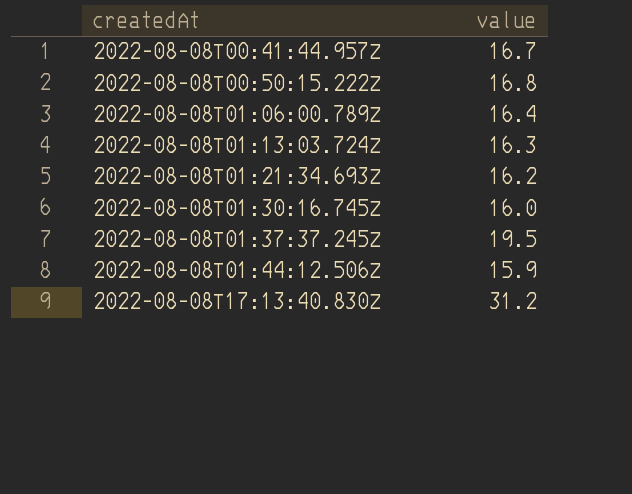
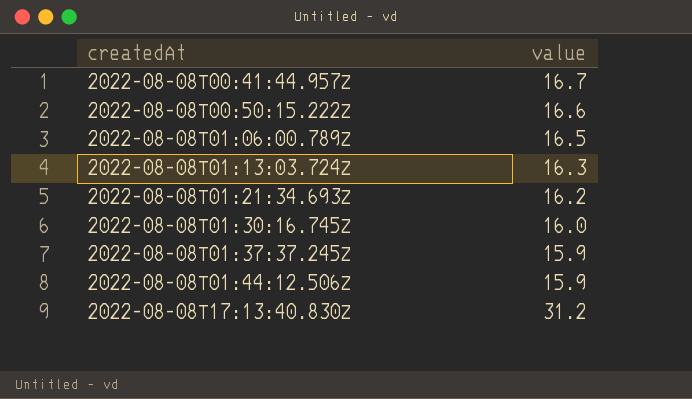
2022-08-08T00:50:15.222Z | value: 16.8 -> 16.6
2022-08-08T01:06:00.789Z | value: 16.4 -> 16.5
2022-08-08T01:37:37.245Z | value: 19.5 -> 15.9

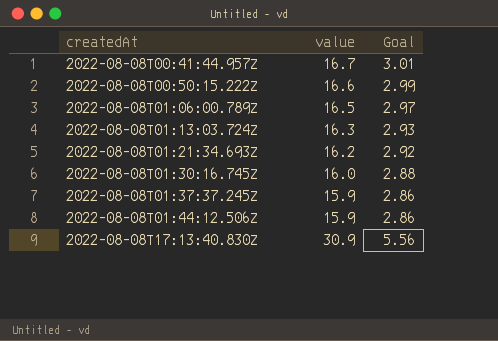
column Goal | formula: none -> [value] * 0.18
2022-08-08T17:13:40.830Z | value: 31.2 -> 30.9

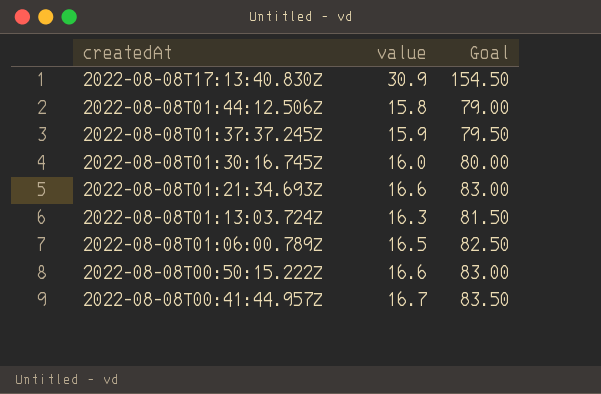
row order: createdAt ascending -> createdAt descending
column Goal | formula: [value] * 0.18 -> [value] * 5
2022-08-08T01:44:12.506Z | value: 15.9 -> 15.8
2022-08-08T01:21:34.693Z | value: 16.2 -> 16.6

